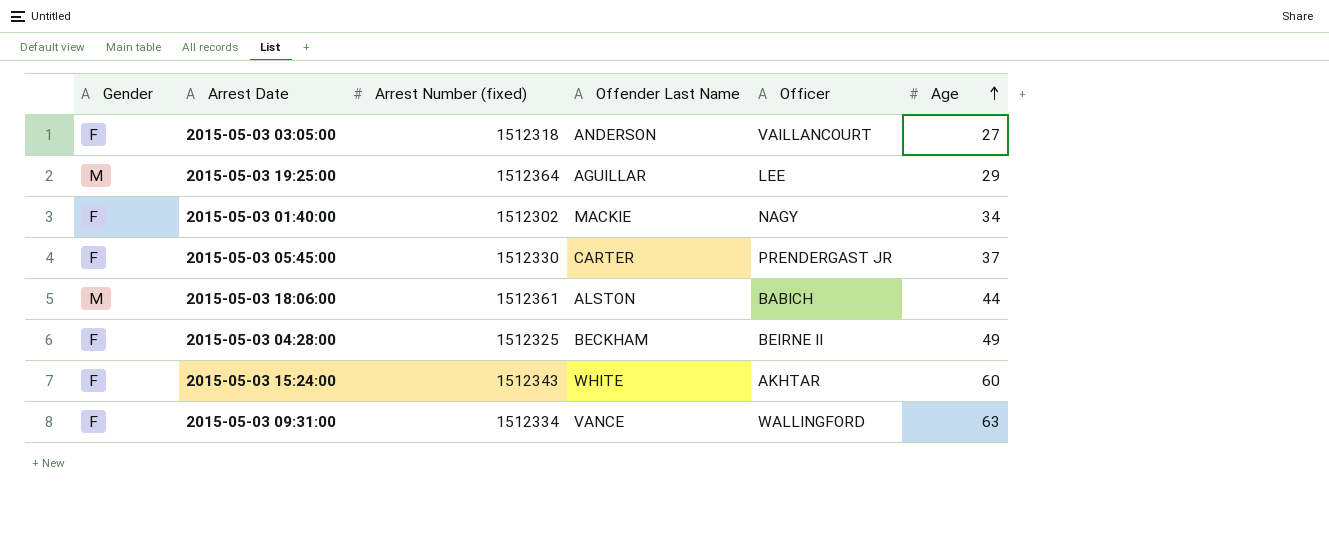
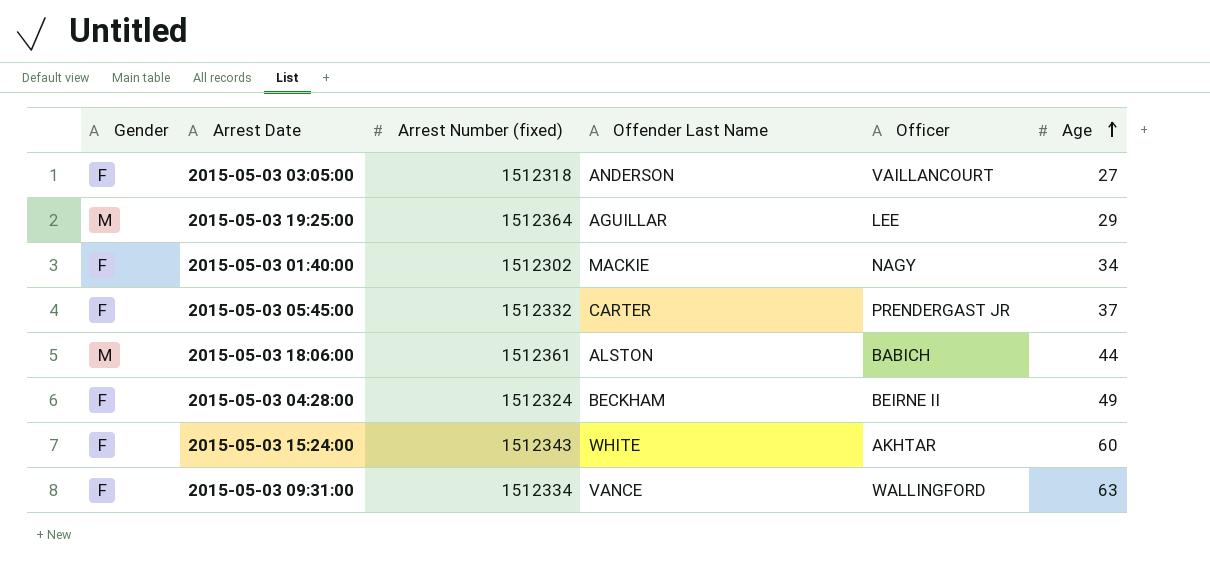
2015-05-03 05:45:00 | Arrest Number (fixed): 1512330 -> 1512332
2015-05-03 04:28:00 | Arrest Number (fixed): 1512325 -> 1512324

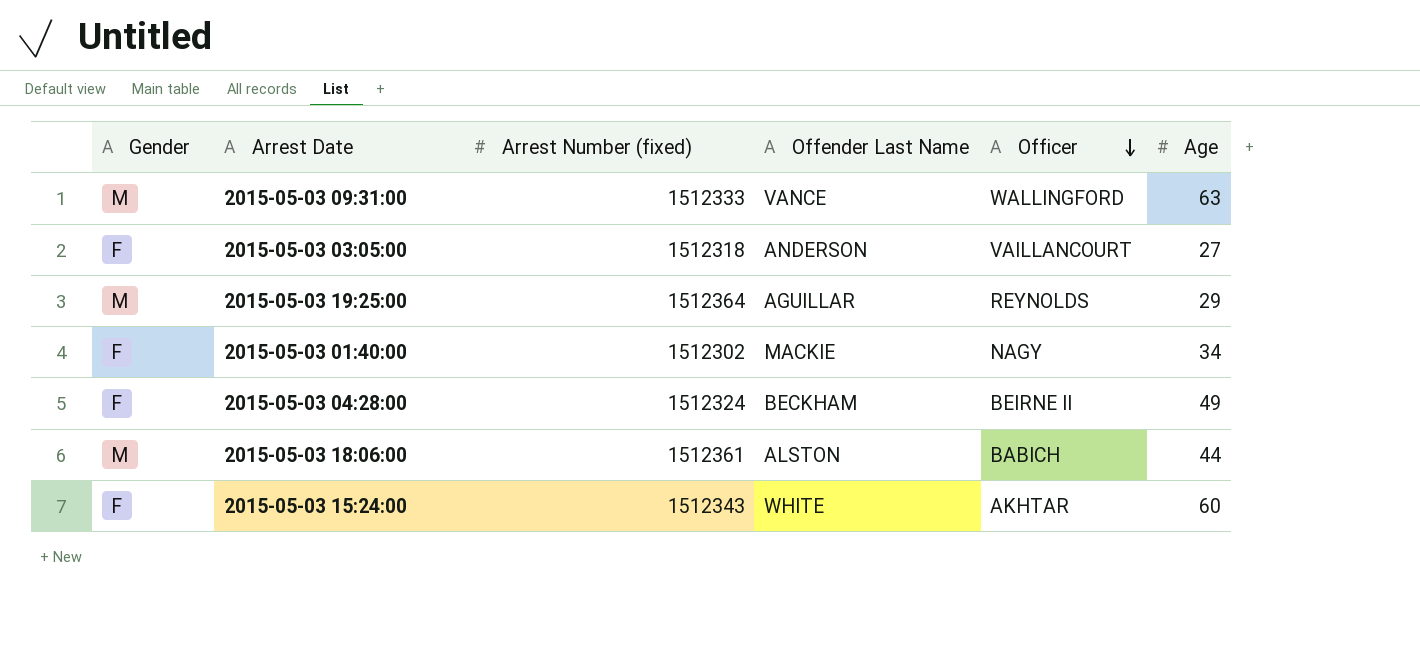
row order: Age ascending -> Officer descending
row 2015-05-03 05:45:00: F | 1512332 | CARTER | PRENDERGAST JR | 37 -> none
2015-05-03 09:31:00 | Gender: F -> M
2015-05-03 09:31:00 | Arrest Number (fixed): 1512334 -> 1512333
2015-05-03 19:25:00 | Officer: LEE -> REYNOLDS

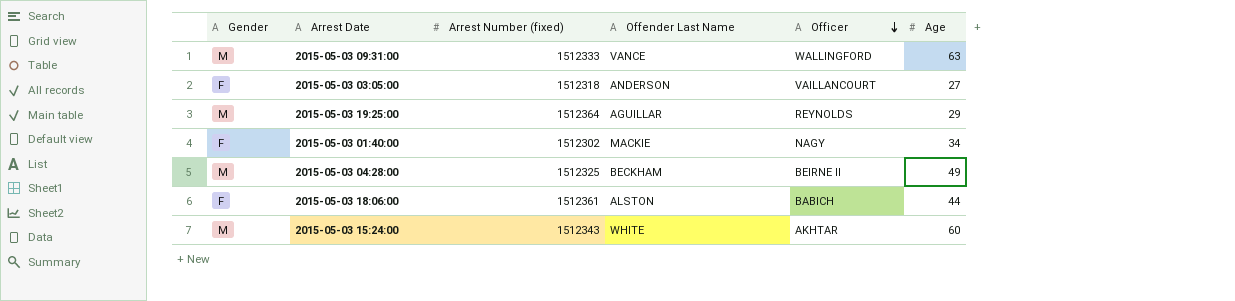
2015-05-03 04:28:00 | Gender: F -> M
2015-05-03 04:28:00 | Arrest Number (fixed): 1512324 -> 1512325
2015-05-03 18:06:00 | Gender: M -> F
2015-05-03 15:24:00 | Gender: F -> M

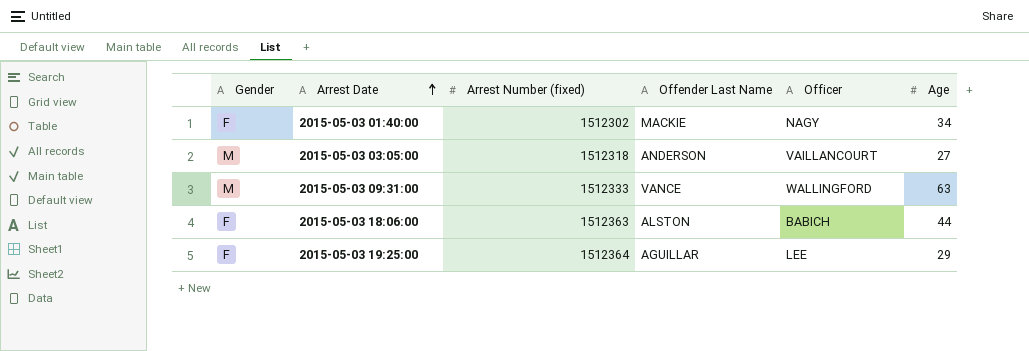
row order: Officer descending -> Arrest Date ascending
row 2015-05-03 04:28:00: M | 1512325 | BECKHAM | BEIRNE II | 49 -> none
row 2015-05-03 15:24:00: M | 1512343 | WHITE | AKHTAR | 60 -> none
2015-05-03 03:05:00 | Gender: F -> M
2015-05-03 18:06:00 | Arrest Number (fixed): 1512361 -> 1512363
2015-05-03 19:25:00 | Gender: M -> F
2015-05-03 19:25:00 | Officer: REYNOLDS -> LEE

